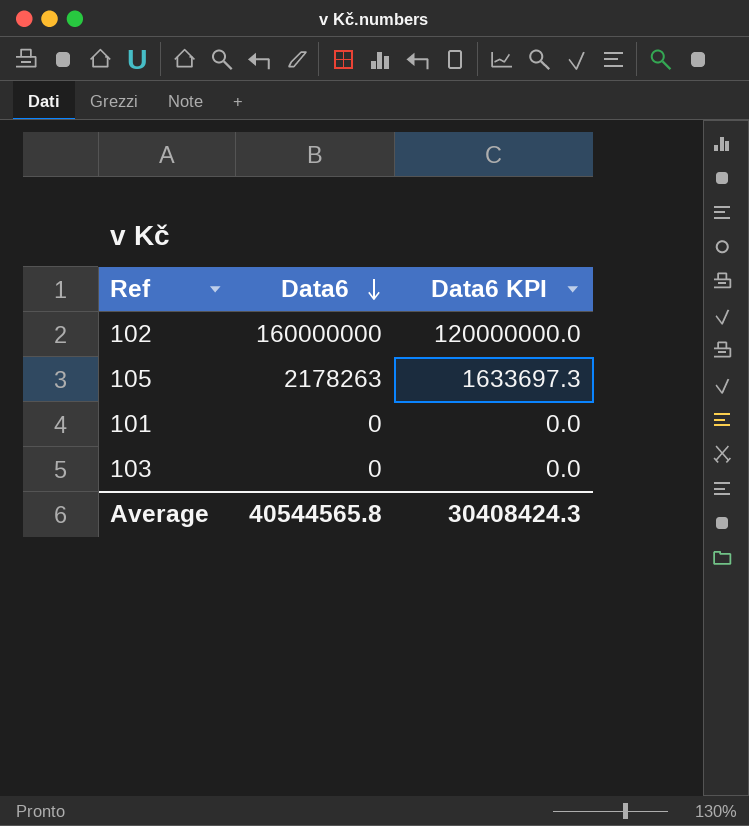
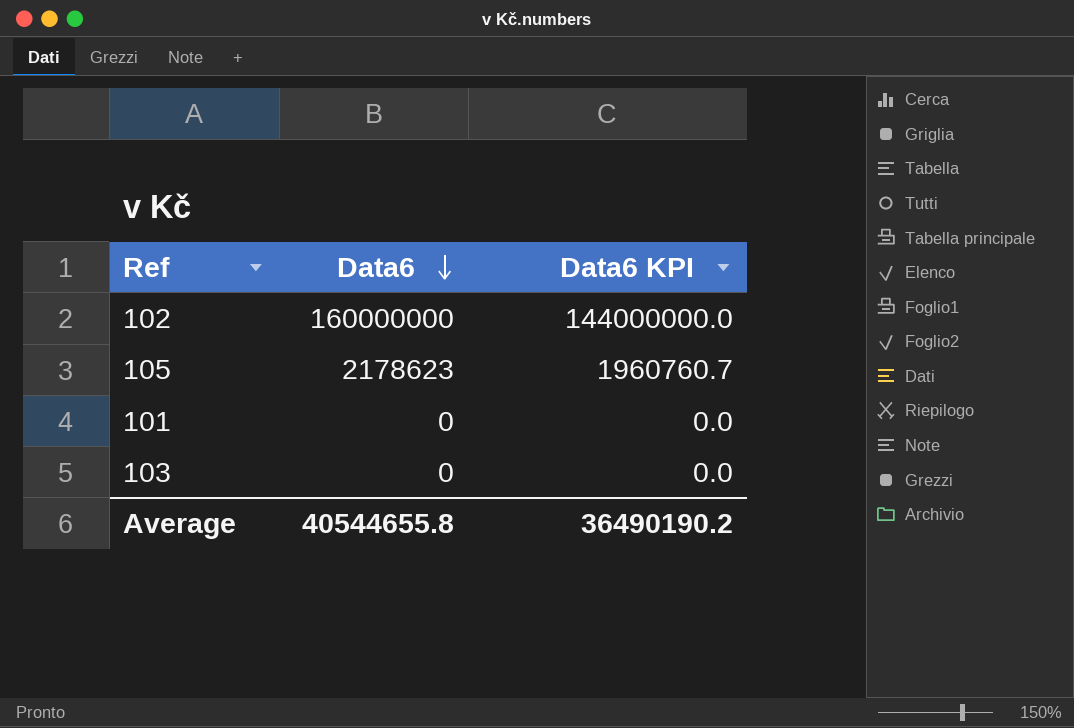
column Data6 KPI | formula: [Data6] * 0.75 -> [Data6] * 0.9
105 | Data6: 2178263 -> 2178623
Average | Data6: 40544565.8 -> 40544655.8
Average | Data6 KPI: 30408424.3 -> 36490190.2

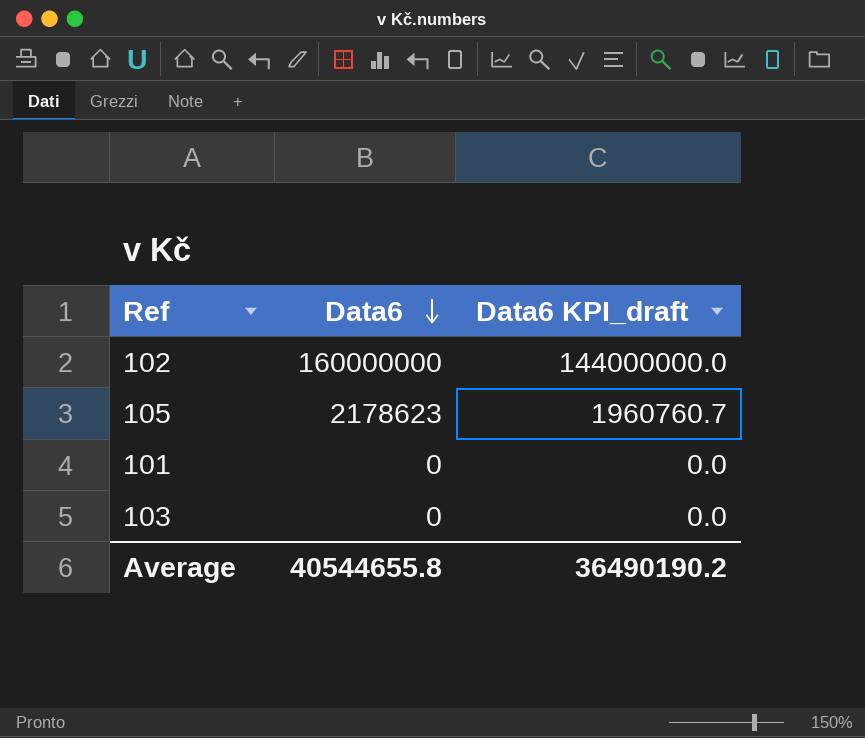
column name: Data6 KPI -> Data6 KPI_draft

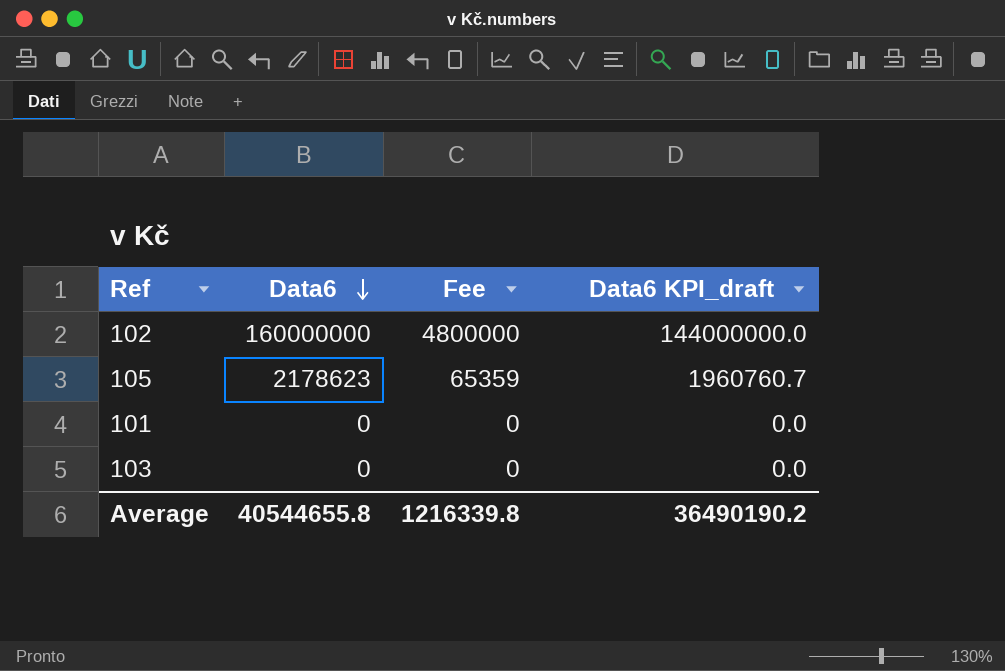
column Fee | formula: none -> [Data6] * 0.03

